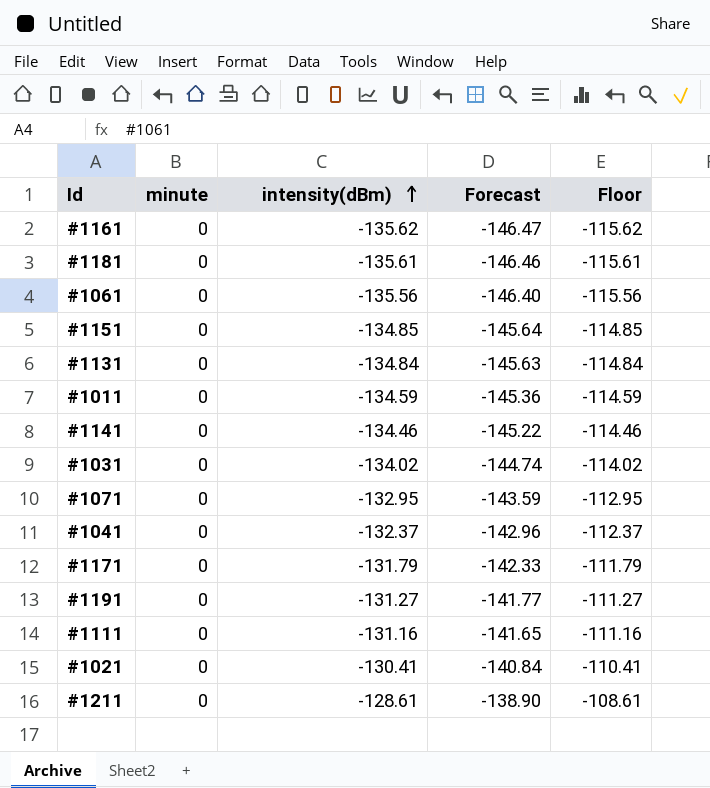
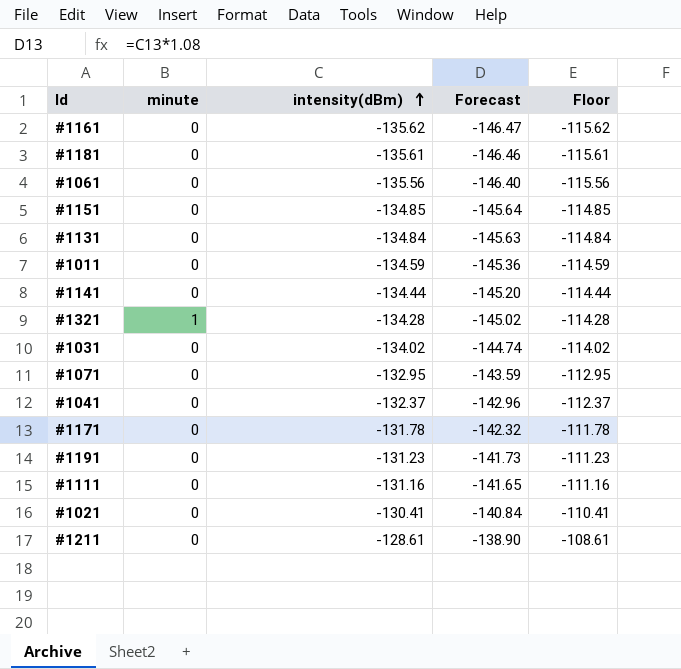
#1141 | intensity(dBm): -134.46 -> -134.44
#1141 | Forecast: -145.22 -> -145.20
#1141 | Floor: -114.46 -> -114.44
row #1321: none -> 1 | -134.28 | -145.02 | -114.28
#1171 | intensity(dBm): -131.79 -> -131.78
#1171 | Forecast: -142.33 -> -142.32
#1171 | Floor: -111.79 -> -111.78
#1191 | intensity(dBm): -131.27 -> -131.23
#1191 | Forecast: -141.77 -> -141.73
#1191 | Floor: -111.27 -> -111.23

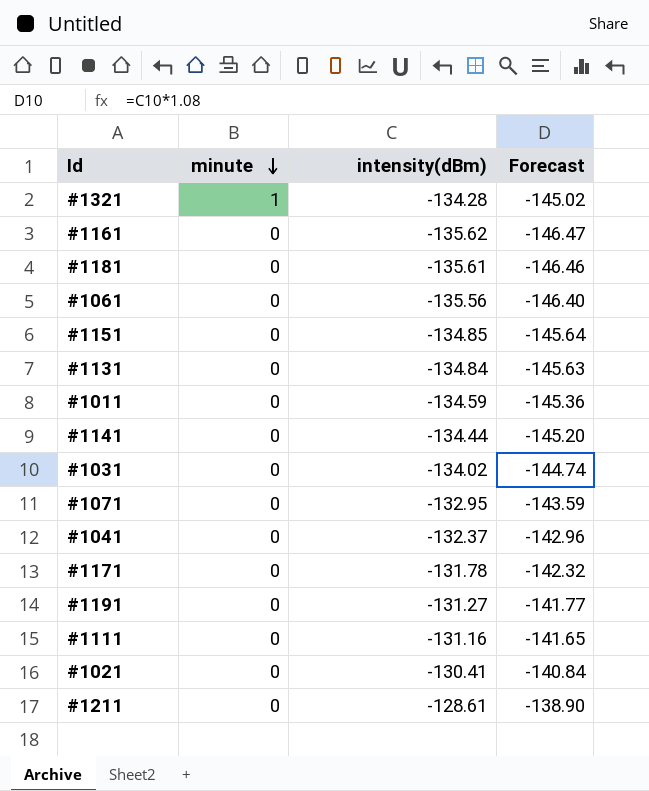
row order: intensity(dBm) ascending -> minute descending
column Floor | formula: [intensity(dBm)] + 20 -> none
#1191 | intensity(dBm): -131.23 -> -131.27
#1191 | Forecast: -141.73 -> -141.77

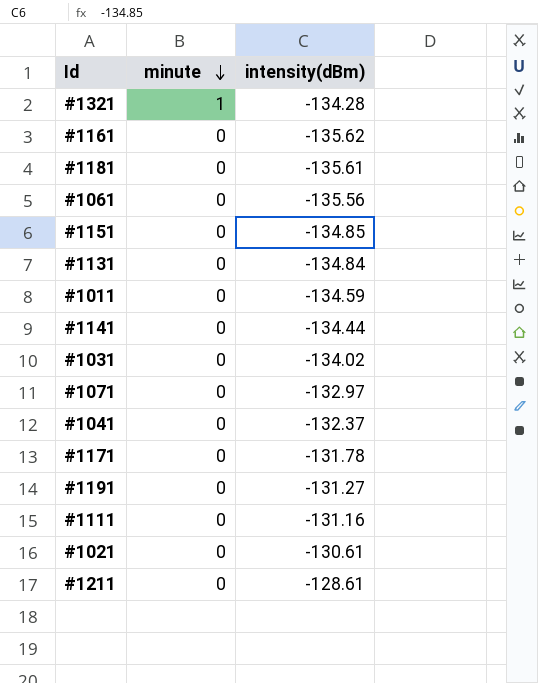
column Forecast | formula: [intensity(dBm)] * 1.08 -> none
#1071 | intensity(dBm): -132.95 -> -132.97
#1021 | intensity(dBm): -130.41 -> -130.61

